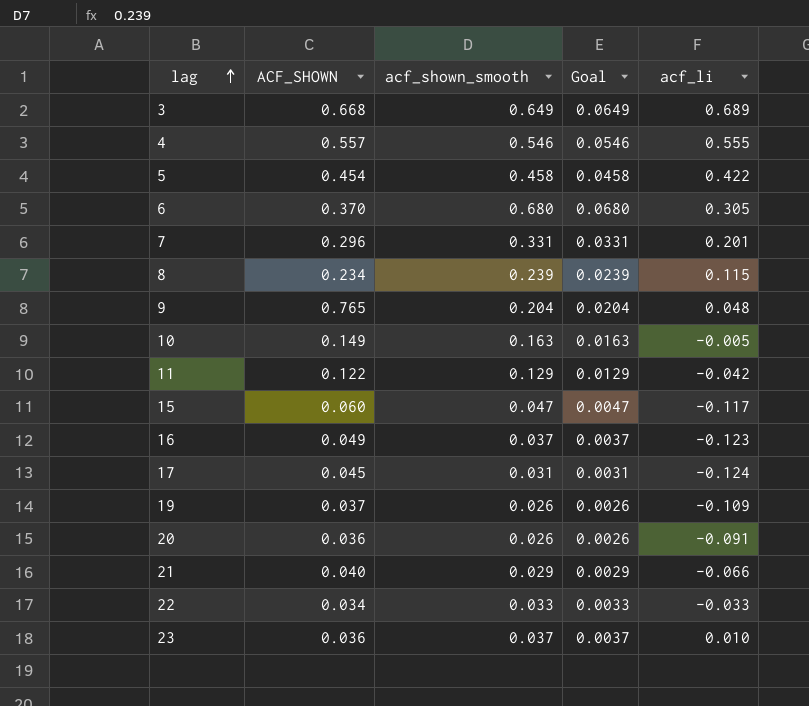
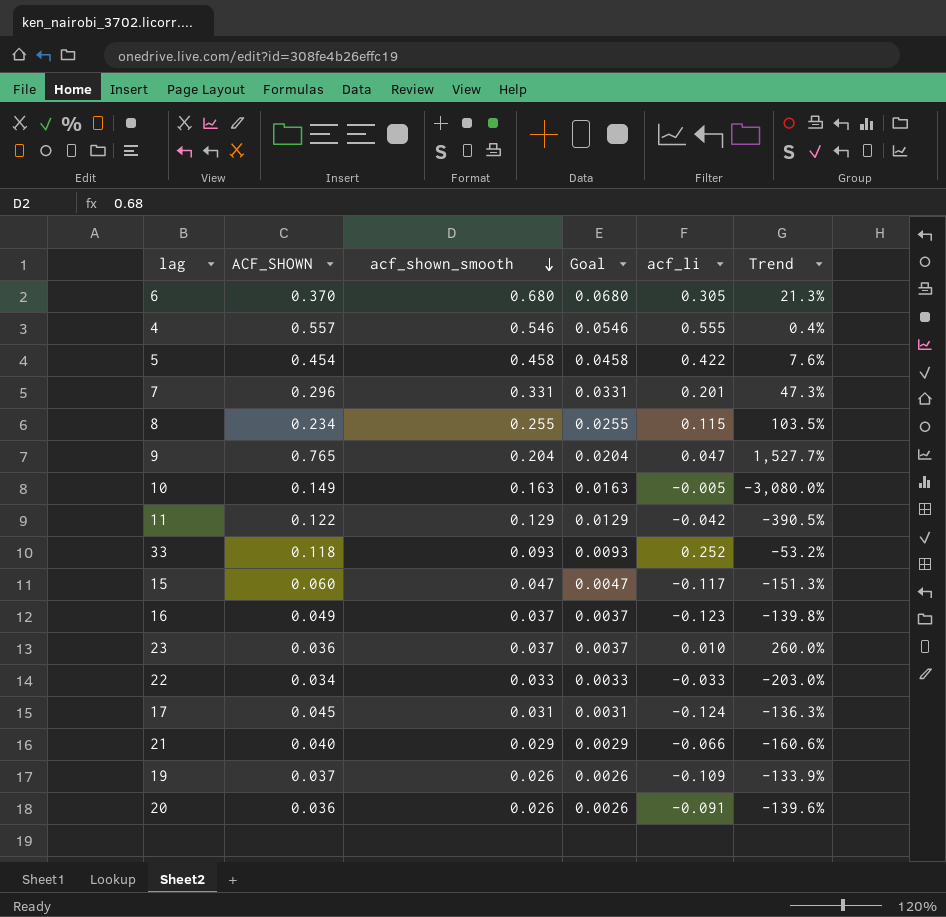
row order: lag ascending -> acf_shown_smooth descending
column Trend | formula: none -> ([ACF_SHOWN] - [acf_li]) / [acf_li]
row 3: 0.668 | 0.649 | 0.0649 | 0.689 -> none
8 | acf_shown_smooth: 0.239 -> 0.255
8 | Goal: 0.0239 -> 0.0255
9 | acf_li: 0.048 -> 0.047
row 33: none -> 0.118 | 0.093 | 0.0093 | 0.252 | -53.2%

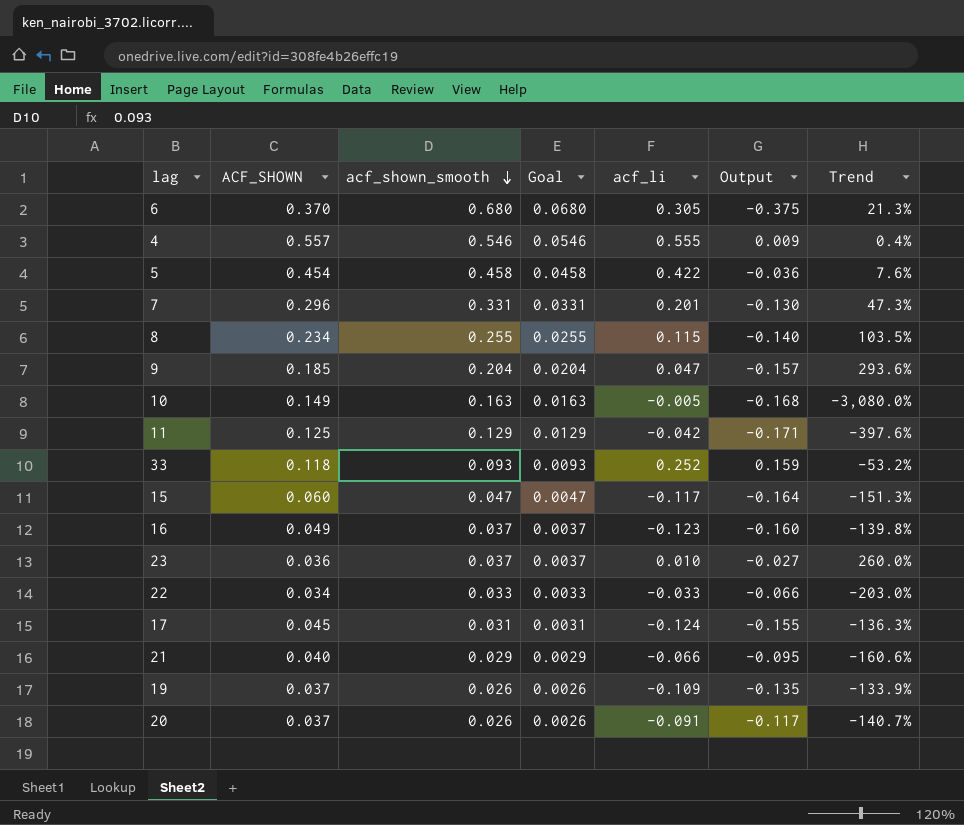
column Output | formula: none -> [acf_li] - [acf_shown_smooth]
9 | ACF_SHOWN: 0.765 -> 0.185
9 | Trend: 1,527.7% -> 293.6%
11 | ACF_SHOWN: 0.122 -> 0.125
11 | Trend: -390.5% -> -397.6%
20 | ACF_SHOWN: 0.036 -> 0.037
20 | Trend: -139.6% -> -140.7%

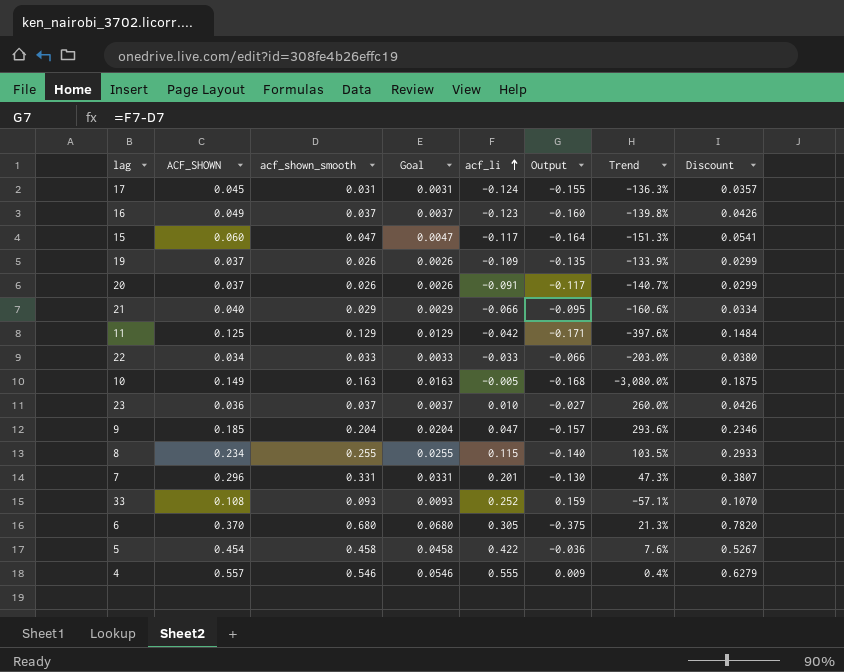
row order: acf_shown_smooth descending -> acf_li ascending
column Discount | formula: none -> [acf_shown_smooth] * 1.15
33 | ACF_SHOWN: 0.118 -> 0.108
33 | Trend: -53.2% -> -57.1%

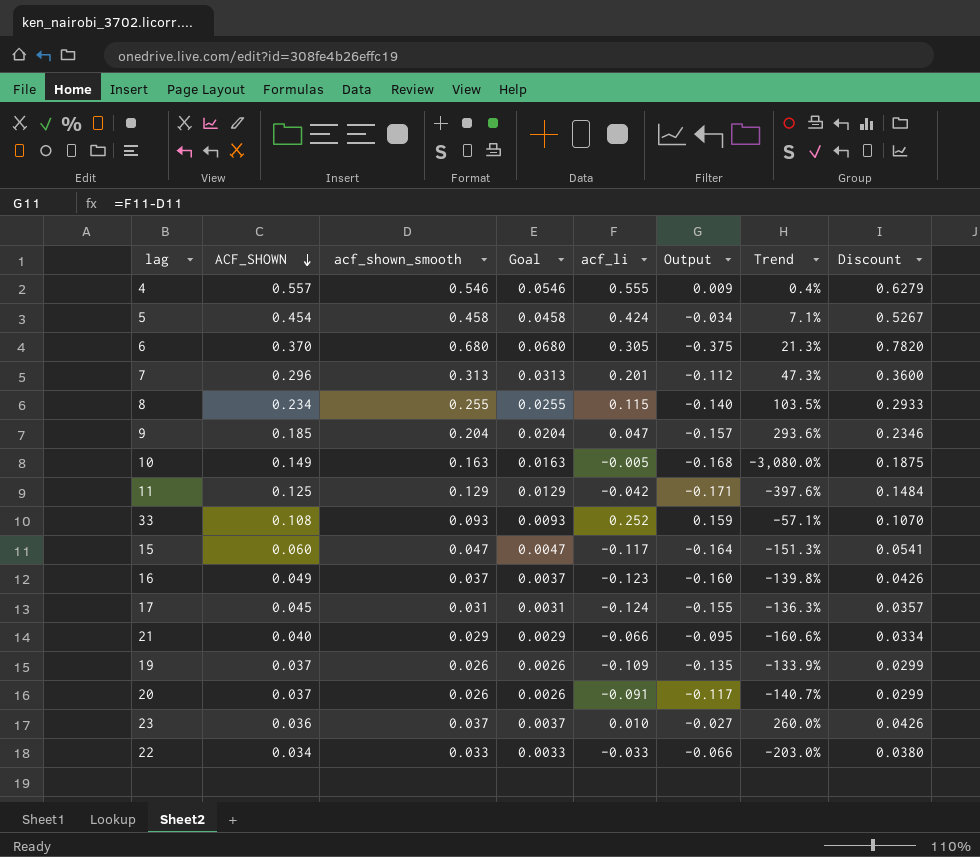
row order: acf_li ascending -> ACF_SHOWN descending
5 | acf_li: 0.422 -> 0.424
5 | Output: -0.036 -> -0.034
5 | Trend: 7.6% -> 7.1%
7 | acf_shown_smooth: 0.331 -> 0.313
7 | Goal: 0.0331 -> 0.0313
7 | Output: -0.130 -> -0.112
7 | Discount: 0.3807 -> 0.3600

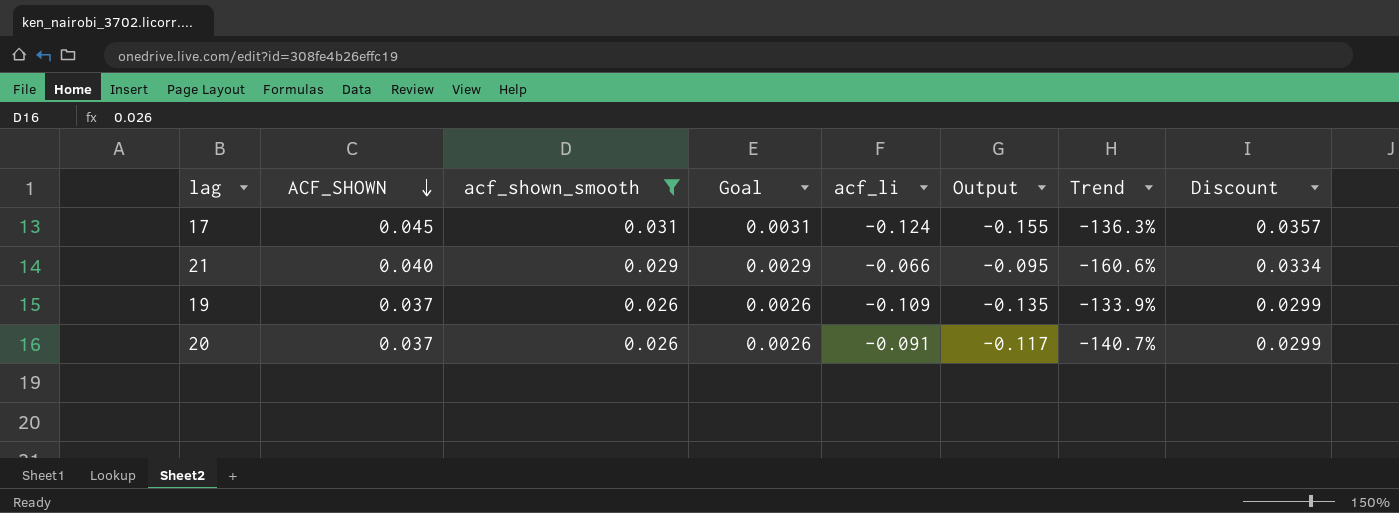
filter: none -> acf_shown_smooth <= 0.031

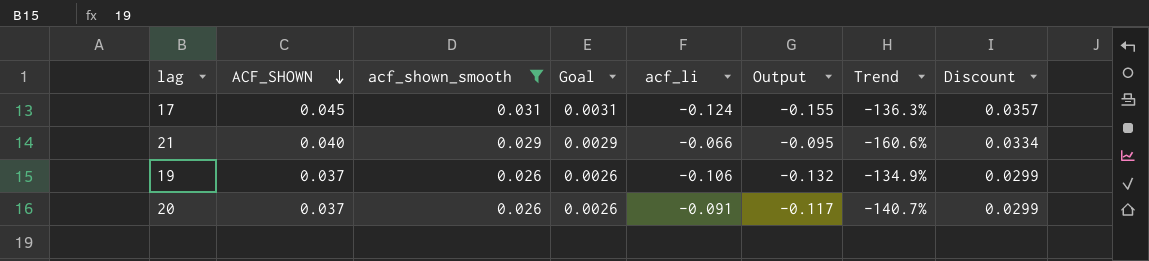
19 | acf_li: -0.109 -> -0.106
19 | Output: -0.135 -> -0.132
19 | Trend: -133.9% -> -134.9%

